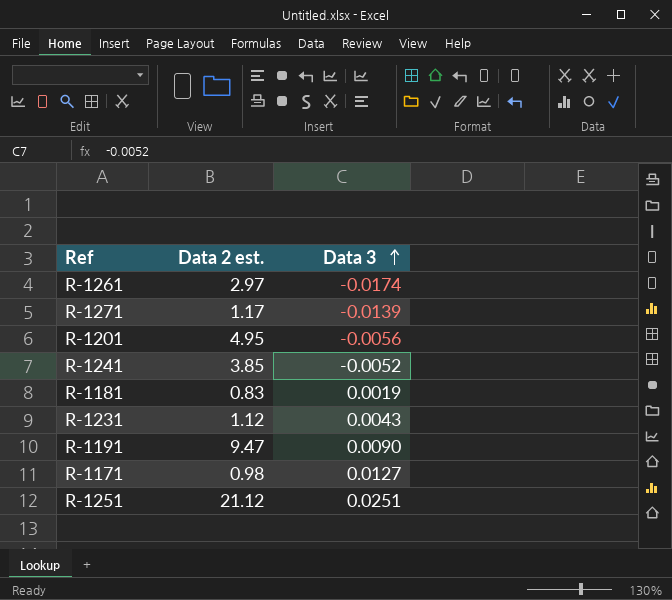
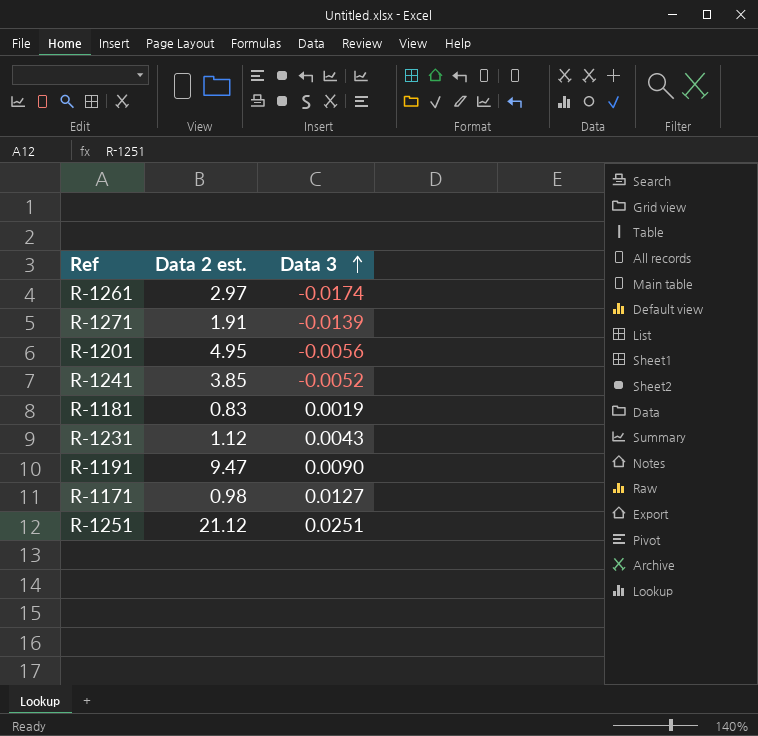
R-1271 | Data 2 est.: 1.17 -> 1.91

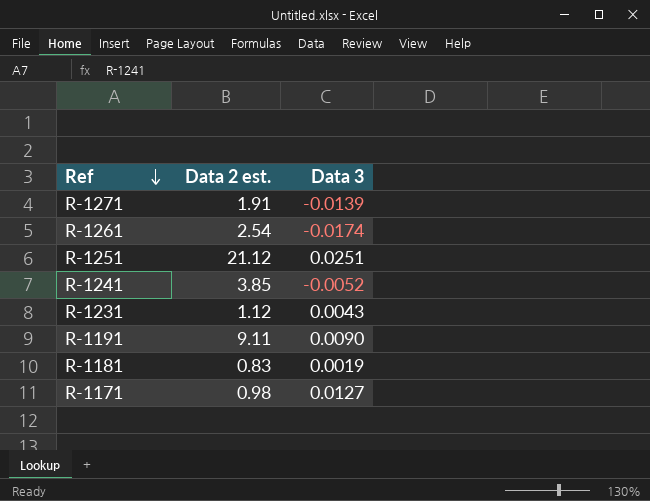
row order: Data 3 ascending -> Ref descending
row R-1201: 4.95 | -0.0056 -> none
R-1261 | Data 2 est.: 2.97 -> 2.54
R-1191 | Data 2 est.: 9.47 -> 9.11

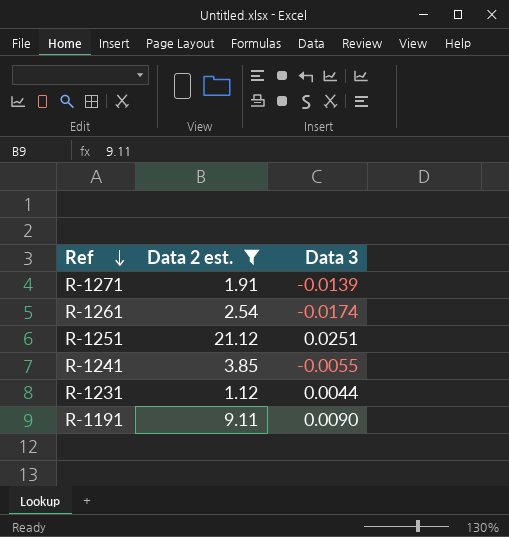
filter: none -> Data 2 est. >= 1.12
R-1241 | Data 3: -0.0052 -> -0.0055
R-1231 | Data 3: 0.0043 -> 0.0044

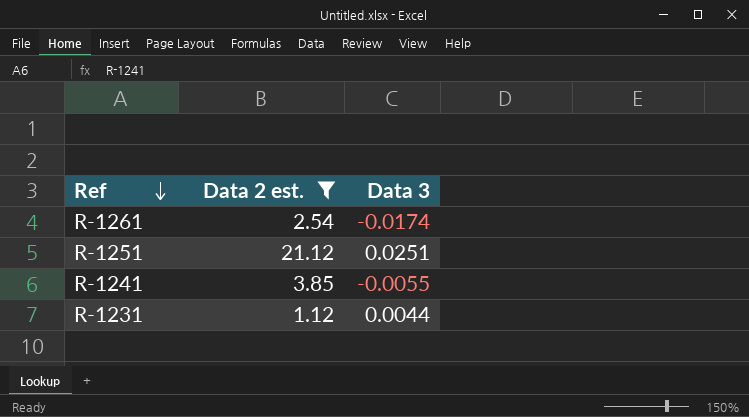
row R-1271: 1.91 | -0.0139 -> none
row R-1191: 9.11 | 0.0090 -> none

